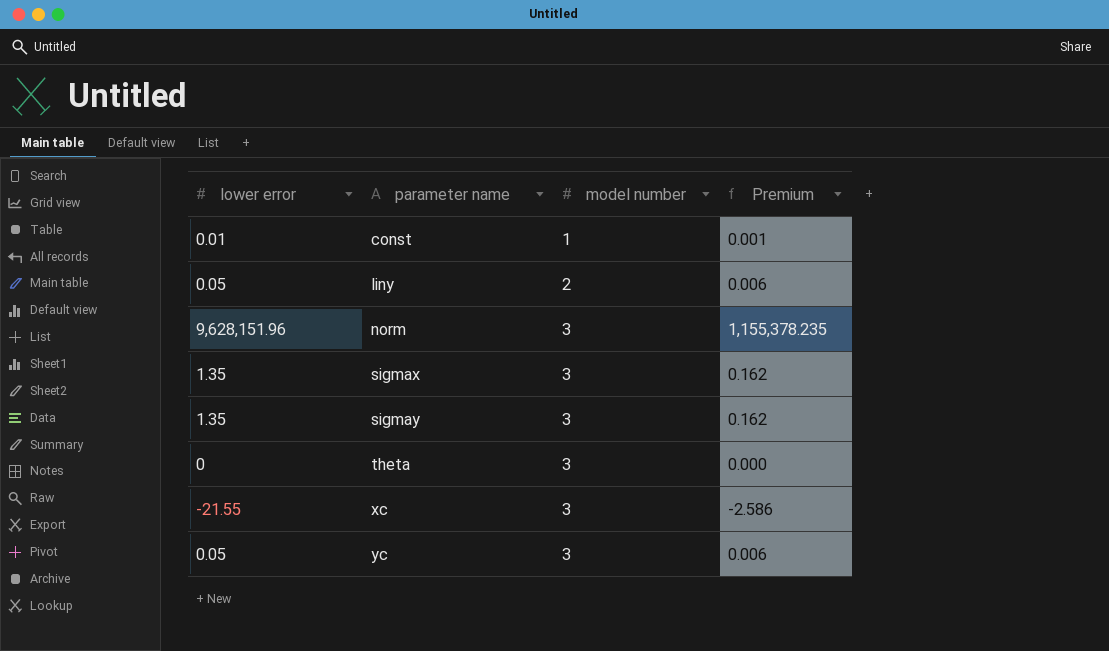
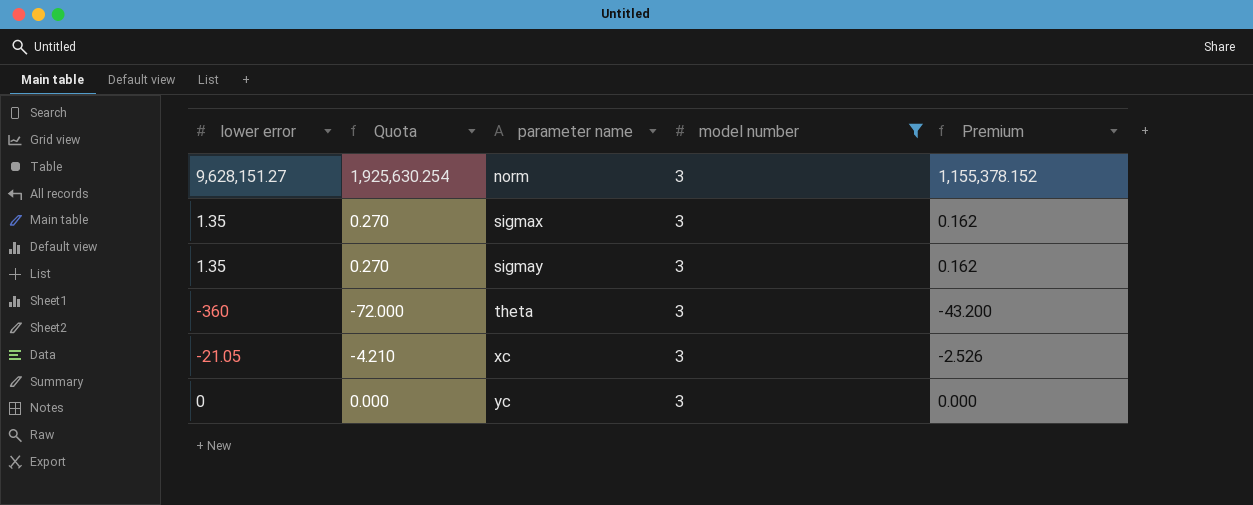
filter: none -> model number = 3
column Quota | formula: none -> [lower error] * 0.2
norm | lower error: 9,628,151.96 -> 9,628,151.27
norm | Premium: 1,155,378.235 -> 1,155,378.152
theta | lower error: 0 -> -360
theta | Premium: 0.000 -> -43.200
xc | lower error: -21.55 -> -21.05
xc | Premium: -2.586 -> -2.526
yc | lower error: 0.05 -> 0
yc | Premium: 0.006 -> 0.000

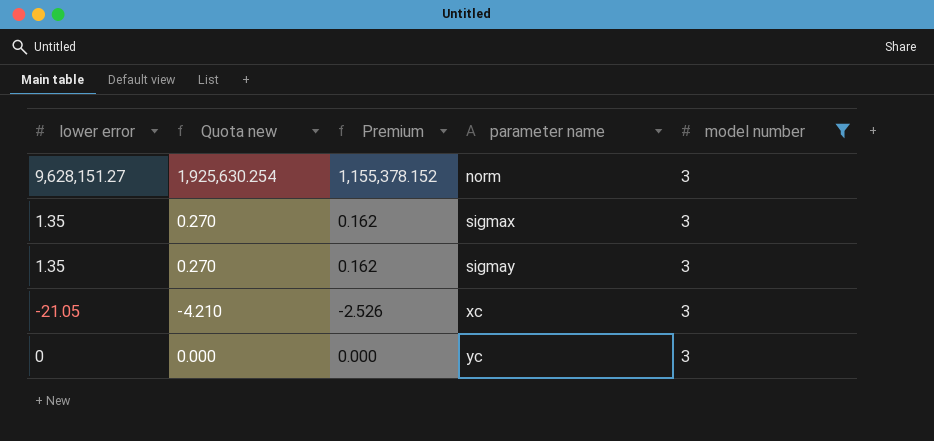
column name: Quota -> Quota new
column Premium | position: 5 -> 3
row theta: -360 | -72.000 | 3 | -43.200 -> none

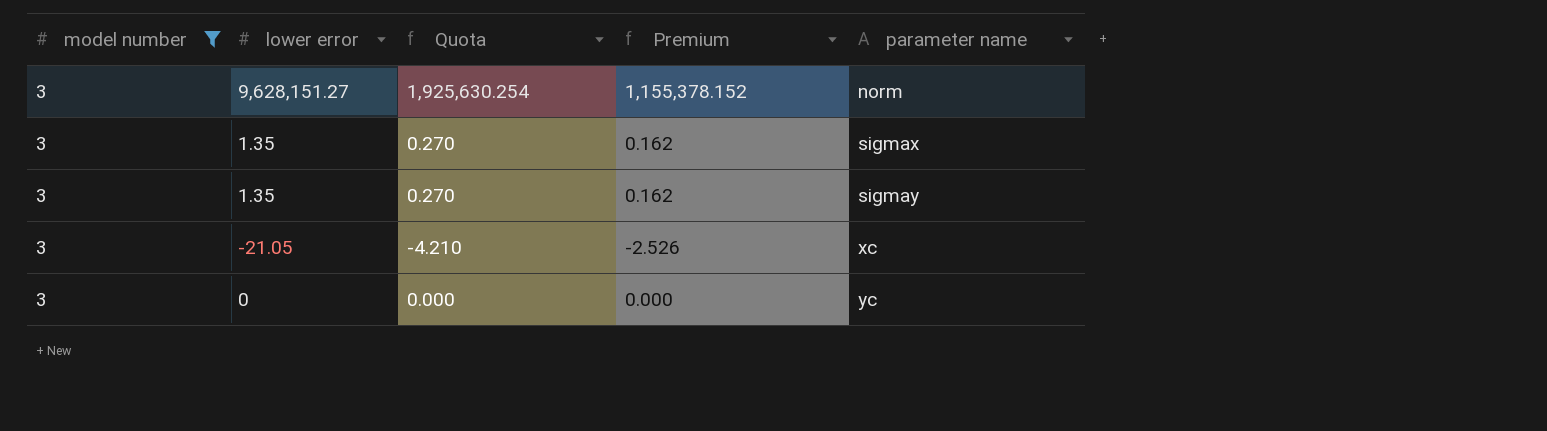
column model number | position: 5 -> 1
column name: Quota new -> Quota

